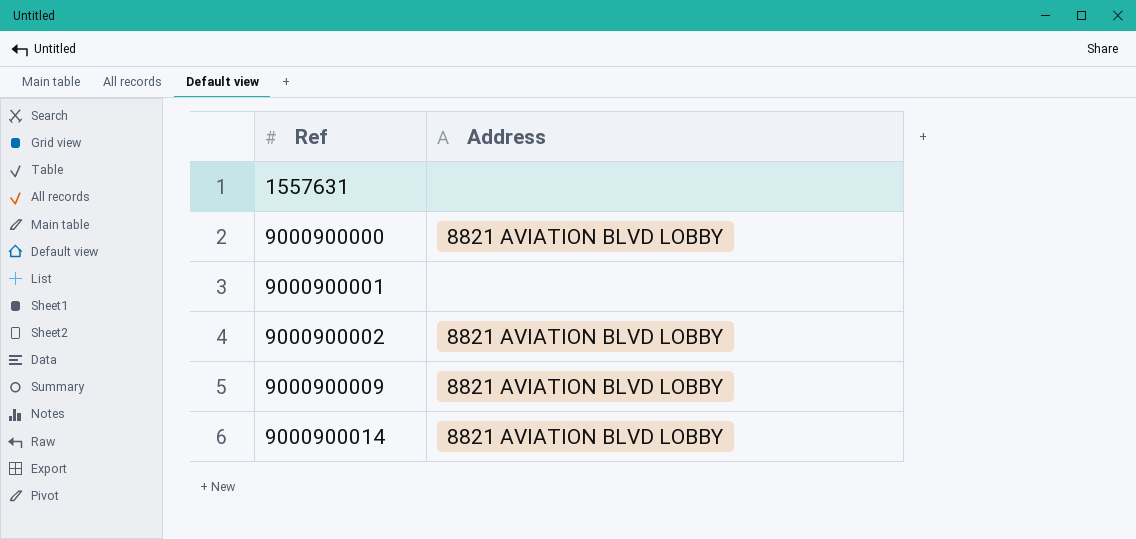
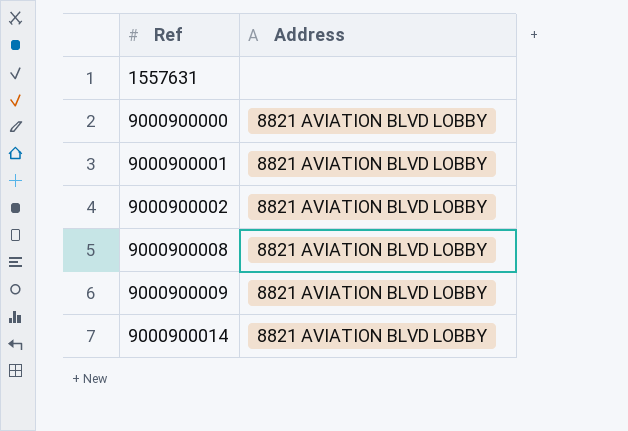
9000900001 | Address: none -> 8821 AVIATION BLVD LOBBY
row 9000900008: none -> 8821 AVIATION BLVD LOBBY

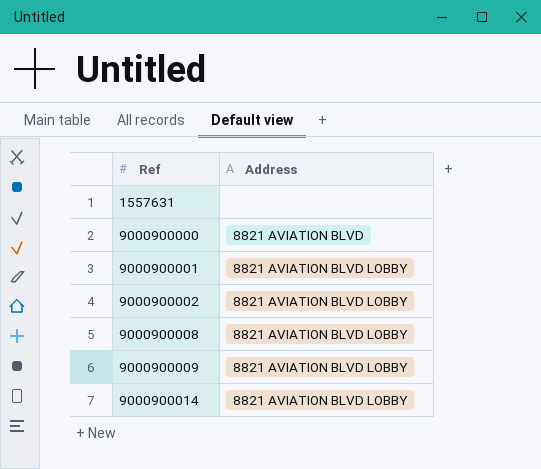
9000900000 | Address: 8821 AVIATION BLVD LOBBY -> 8821 AVIATION BLVD

